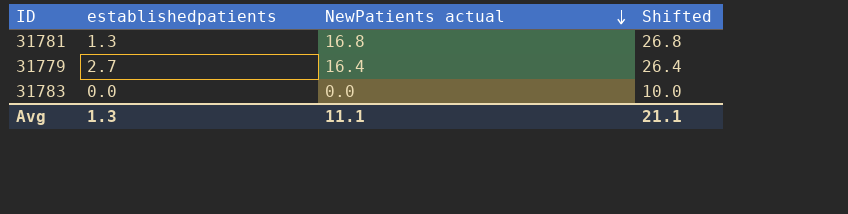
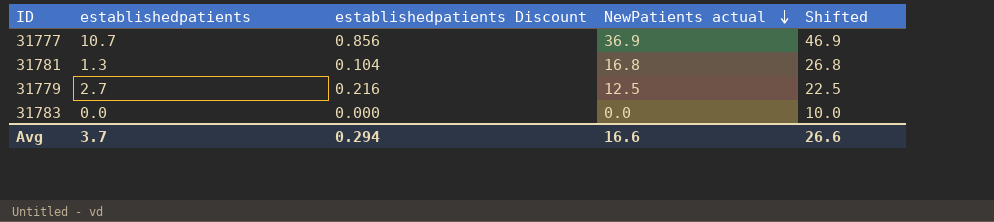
column establishedpatients Discount | formula: none -> [establishedpatients] * 0.08
row 31777: none -> 10.7 | 0.856 | 36.9 | 46.9
31779 | NewPatients actual: 16.4 -> 12.5
31779 | Shifted: 26.4 -> 22.5
Avg | establishedpatients: 1.3 -> 3.7
Avg | NewPatients actual: 11.1 -> 16.6
Avg | Shifted: 21.1 -> 26.6

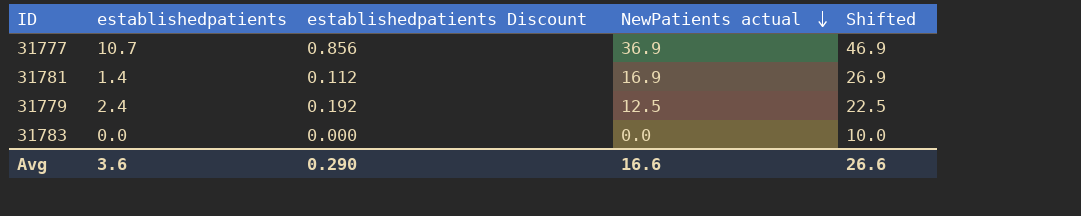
31781 | establishedpatients: 1.3 -> 1.4
31781 | establishedpatients Discount: 0.104 -> 0.112
31781 | NewPatients actual: 16.8 -> 16.9
31781 | Shifted: 26.8 -> 26.9
31779 | establishedpatients: 2.7 -> 2.4
31779 | establishedpatients Discount: 0.216 -> 0.192
Avg | establishedpatients: 3.7 -> 3.6
Avg | establishedpatients Discount: 0.294 -> 0.290

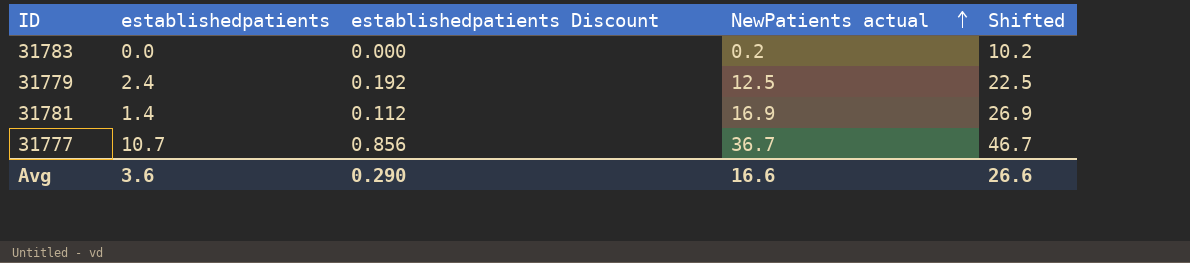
row order: NewPatients actual descending -> NewPatients actual ascending
31783 | NewPatients actual: 0.0 -> 0.2
31783 | Shifted: 10.0 -> 10.2
31777 | NewPatients actual: 36.9 -> 36.7
31777 | Shifted: 46.9 -> 46.7

